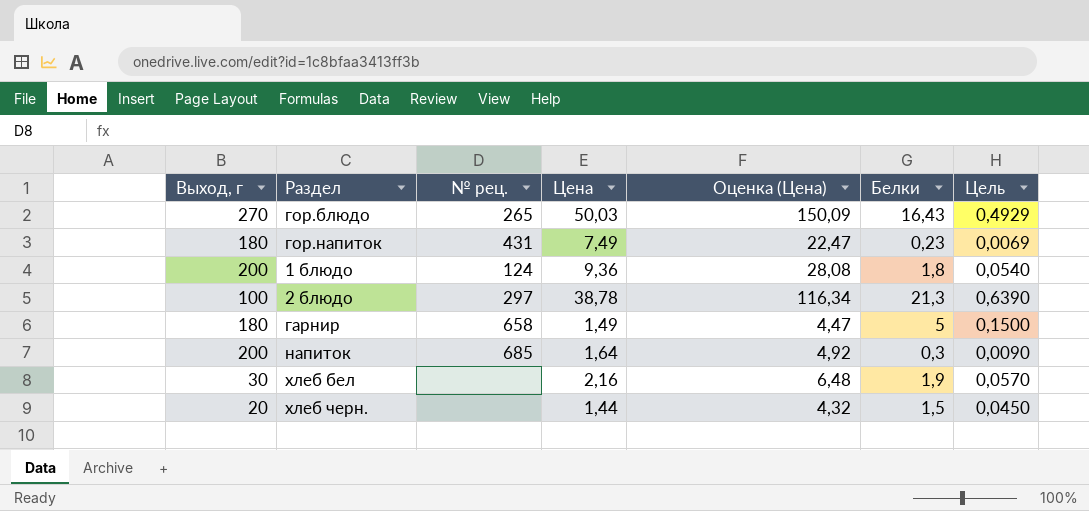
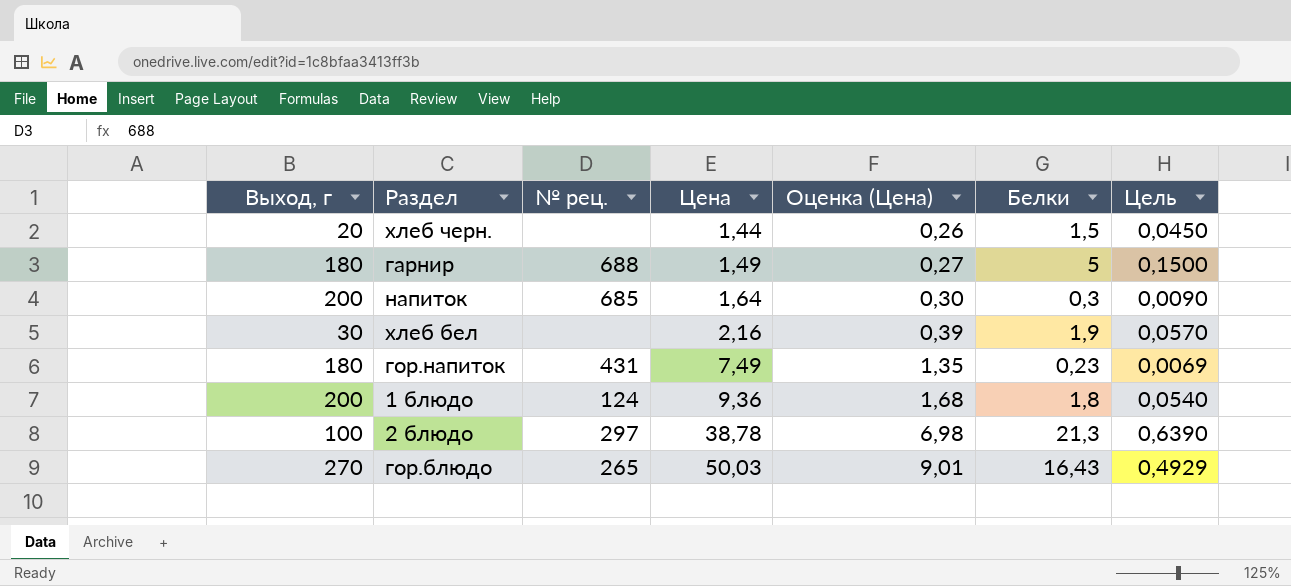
row order: none -> Цена ascending
column Оценка (Цена) | formula: [Цена] * 3 -> [Цена] * 0,18
гарнир | № рец.: 658 -> 688

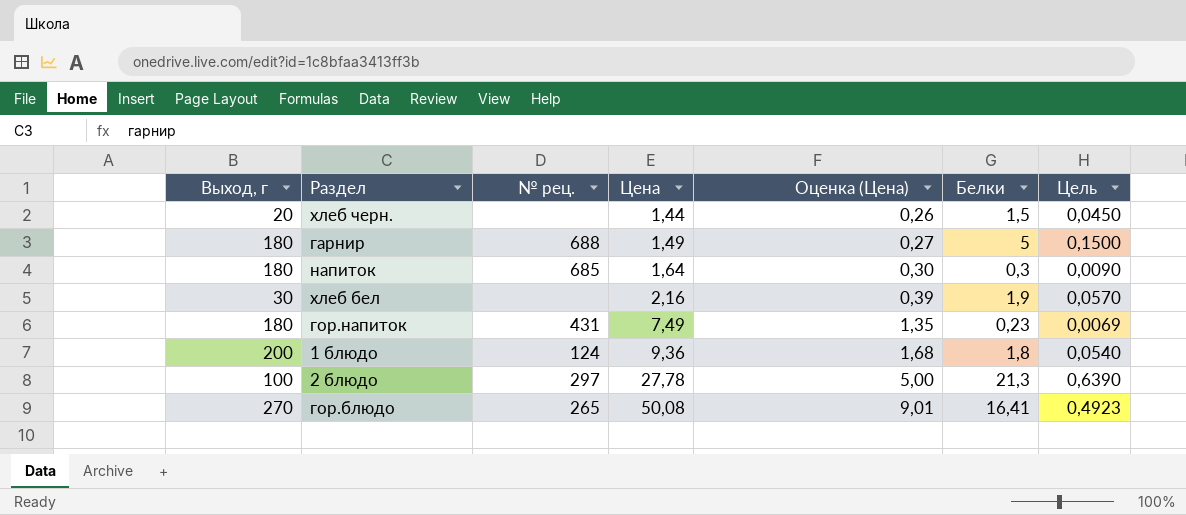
напиток | Выход, г: 200 -> 180
2 блюдо | Цена: 38,78 -> 27,78
2 блюдо | Оценка (Цена): 6,98 -> 5,00
гор.блюдо | Цена: 50,03 -> 50,08
гор.блюдо | Белки: 16,43 -> 16,41
гор.блюдо | Цель: 0,4929 -> 0,4923

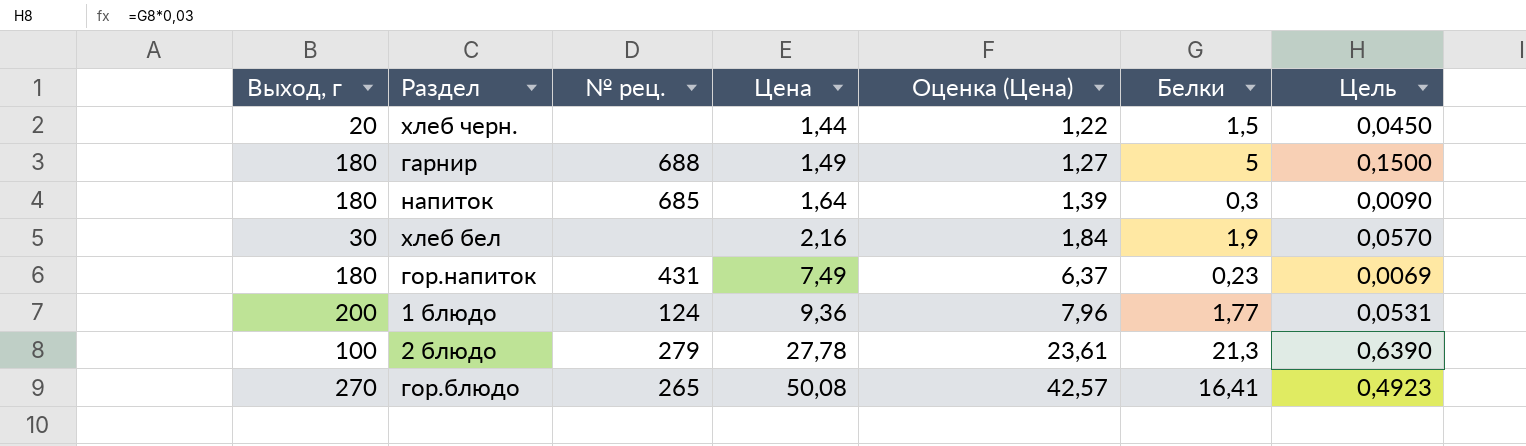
column Оценка (Цена) | formula: [Цена] * 0,18 -> [Цена] * 0,85
1 блюдо | Белки: 1,8 -> 1,77
1 блюдо | Цель: 0,0540 -> 0,0531
2 блюдо | № рец.: 297 -> 279

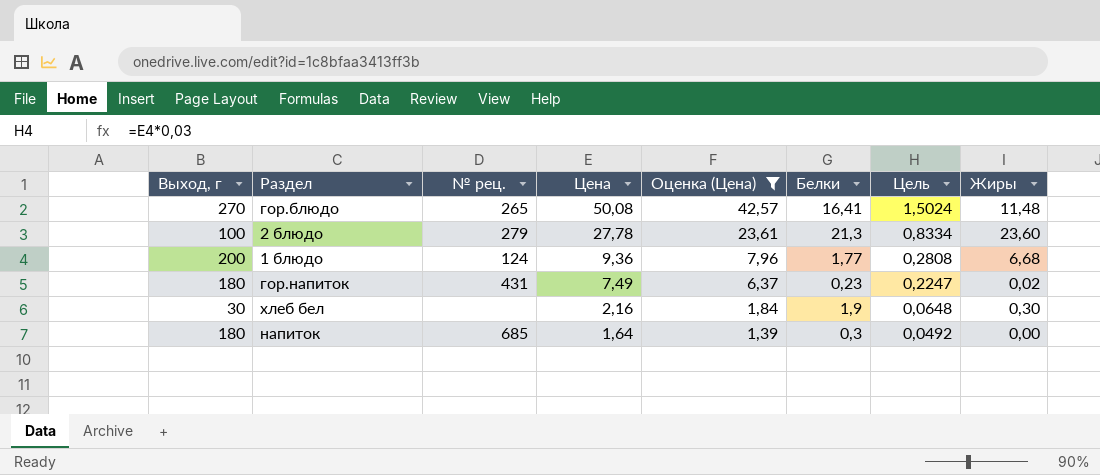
filter: none -> Оценка (Цена) >= 1,39
row order: Цена ascending -> Цена descending
column Цель | formula: [Белки] * 0,03 -> [Цена] * 0,03
column Жиры | position: none -> 8

